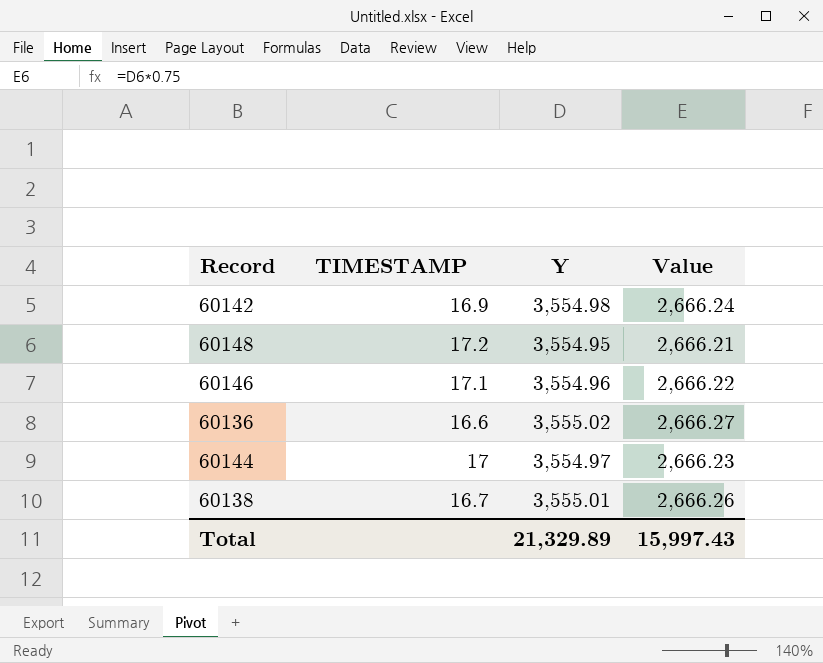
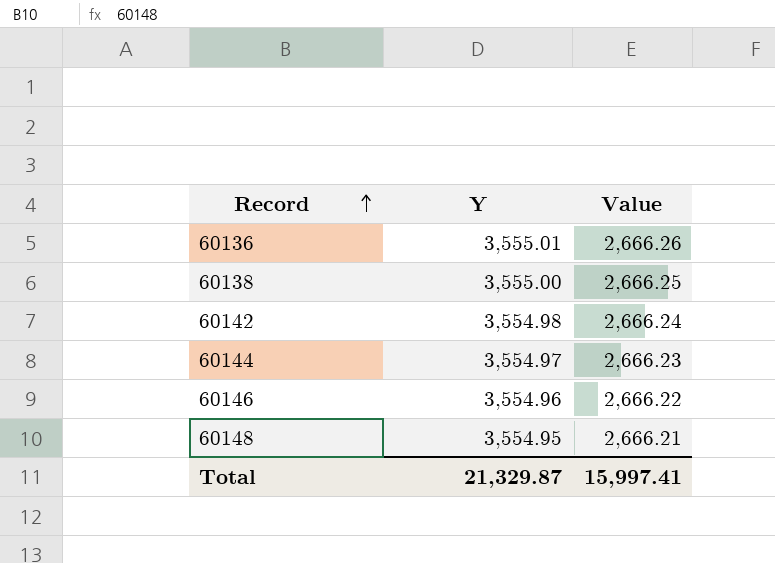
row order: none -> Record ascending
column TIMESTAMP | position: 2 -> none
60136 | Y: 3,555.02 -> 3,555.01
60136 | Value: 2,666.27 -> 2,666.26
60138 | Y: 3,555.01 -> 3,555.00
60138 | Value: 2,666.26 -> 2,666.25
Total | Y: 21,329.89 -> 21,329.87
Total | Value: 15,997.43 -> 15,997.41

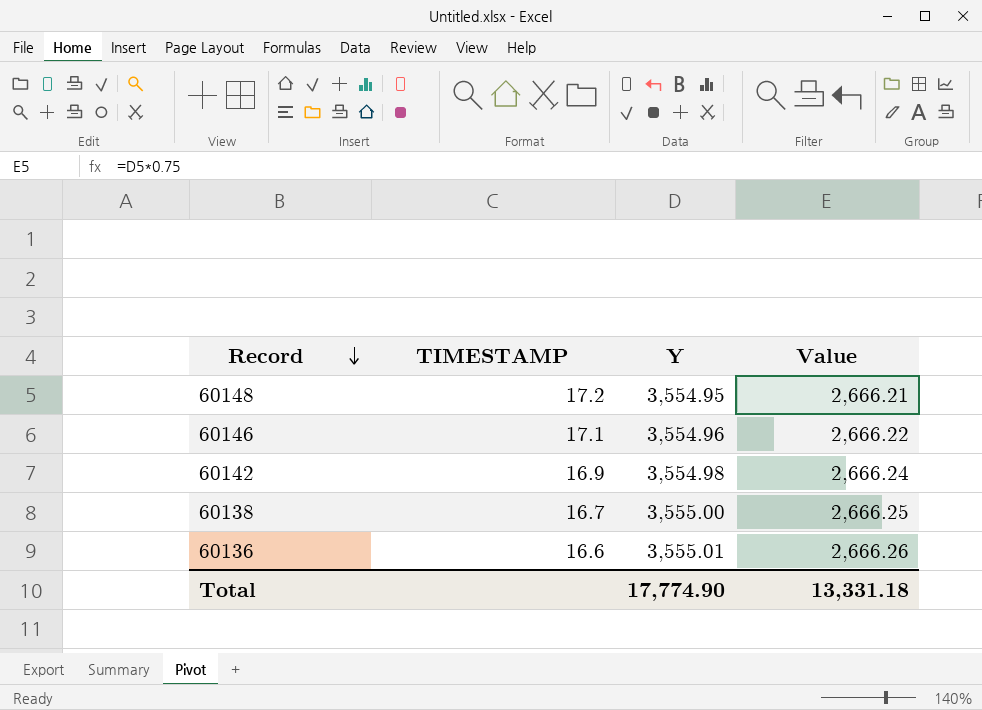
row order: Record ascending -> Record descending
column TIMESTAMP | position: none -> 2
row 60144: 3,554.97 | 2,666.23 -> none
Total | Y: 21,329.87 -> 17,774.90
Total | Value: 15,997.41 -> 13,331.18

